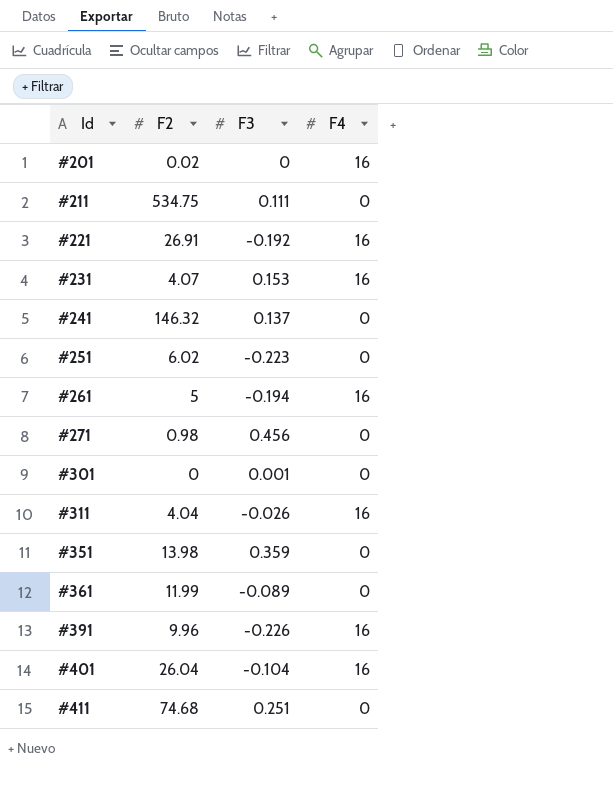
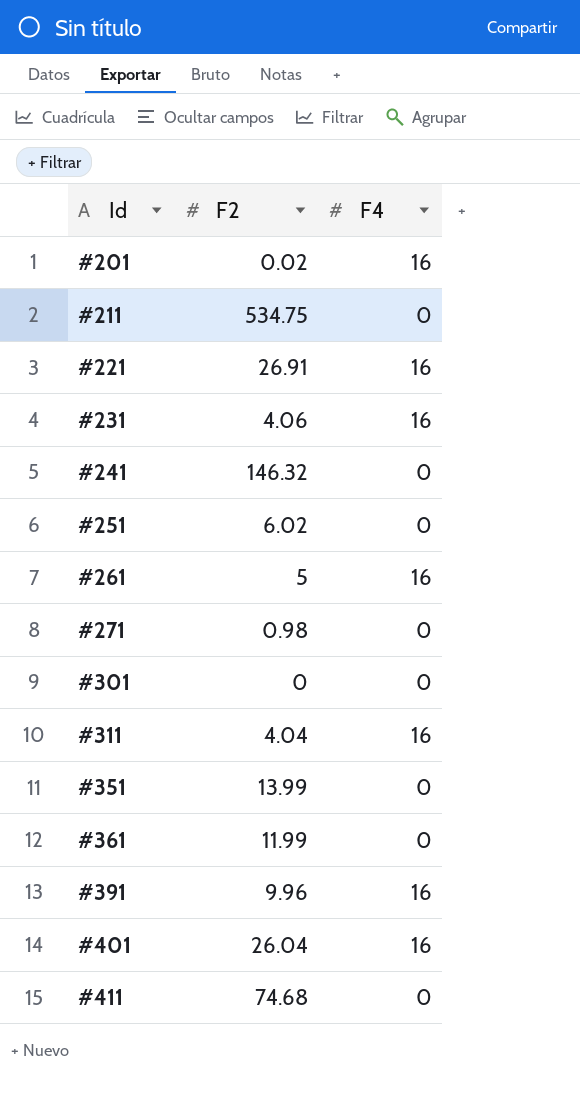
column F3 | position: 3 -> none
#231 | F2: 4.07 -> 4.06
#351 | F2: 13.98 -> 13.99

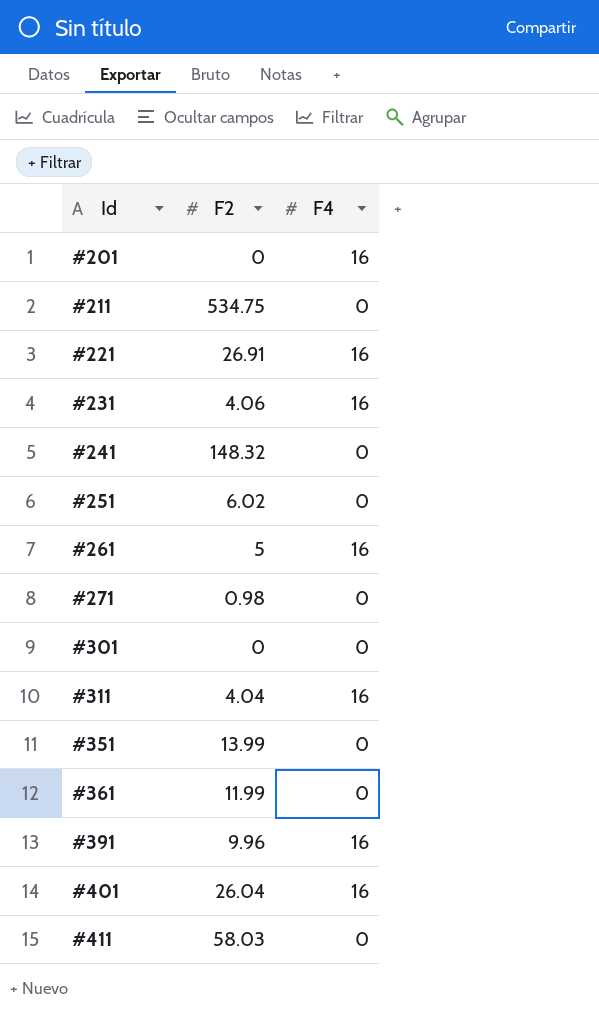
#201 | F2: 0.02 -> 0
#241 | F2: 146.32 -> 148.32
#411 | F2: 74.68 -> 58.03

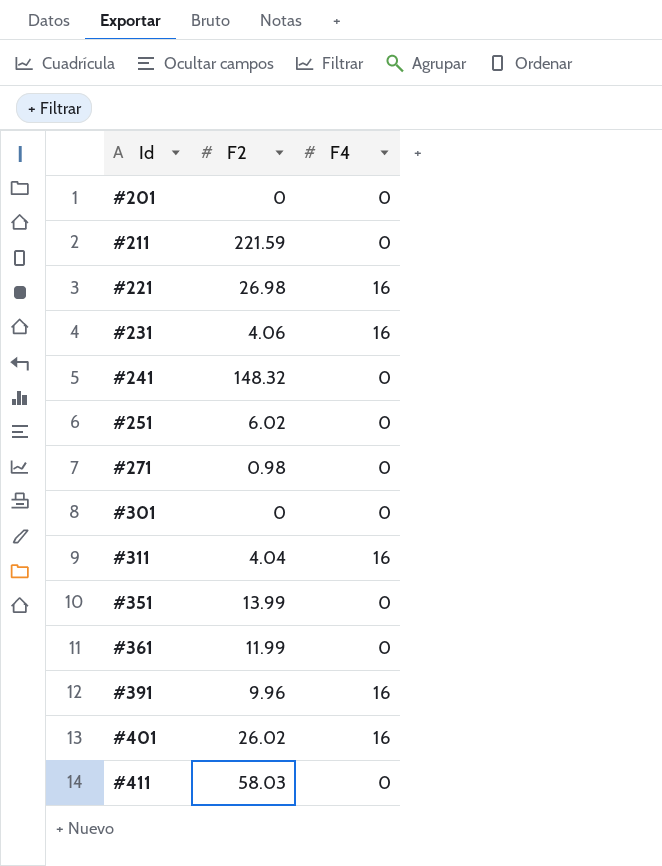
row #261: 5 | 16 -> none
#201 | F4: 16 -> 0
#211 | F2: 534.75 -> 221.59
#221 | F2: 26.91 -> 26.98
#401 | F2: 26.04 -> 26.02

